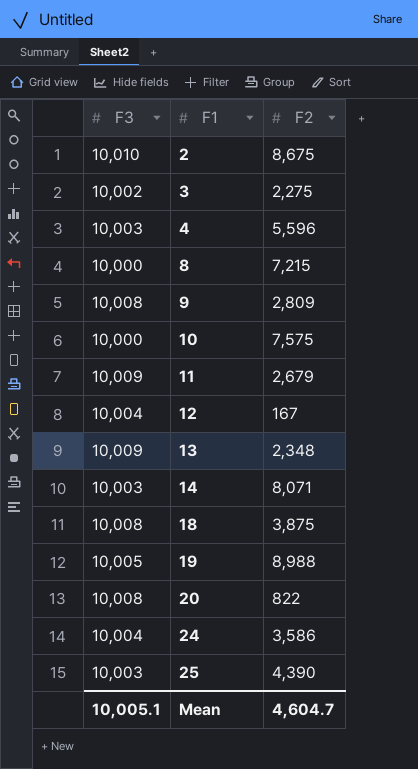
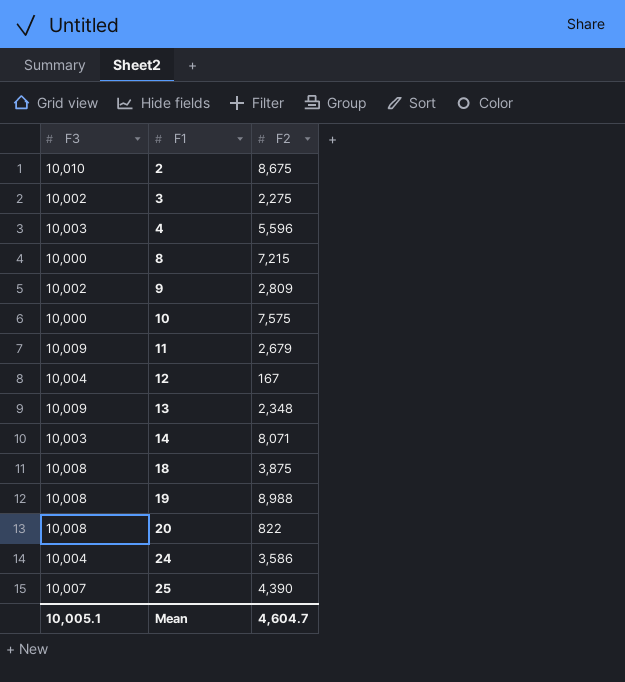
9 | F3: 10,008 -> 10,002
19 | F3: 10,005 -> 10,008
25 | F3: 10,003 -> 10,007

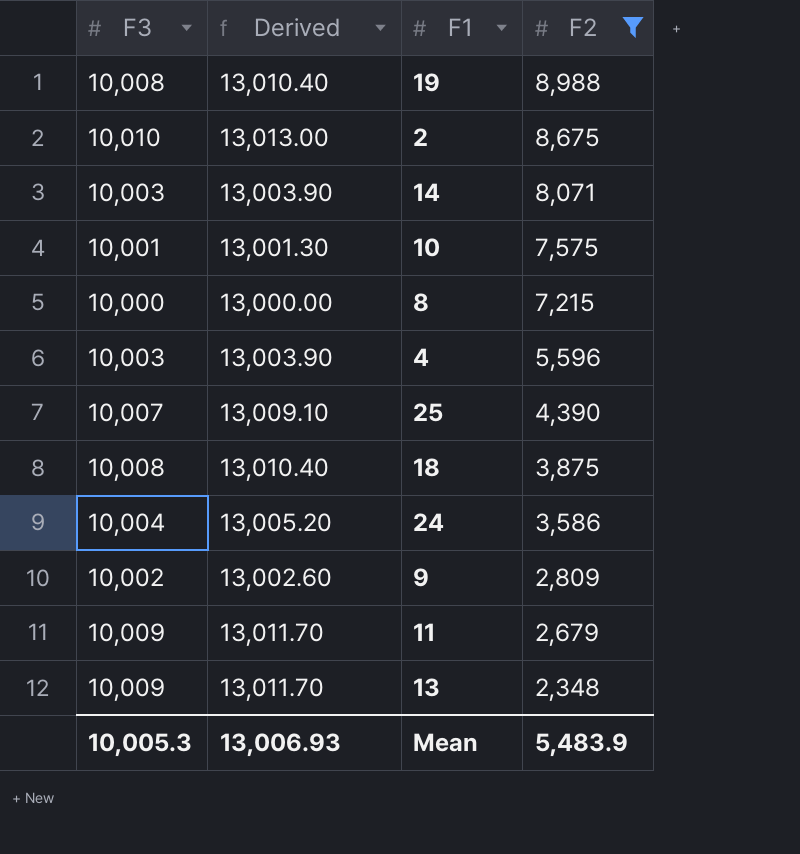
filter: none -> F2 >= 2,348
row order: F1 ascending -> F2 descending
column Derived | formula: none -> [F3] * 1.3
10 | F3: 10,000 -> 10,001
Mean | F3: 10,005.1 -> 10,005.3
Mean | F2: 4,604.7 -> 5,483.9

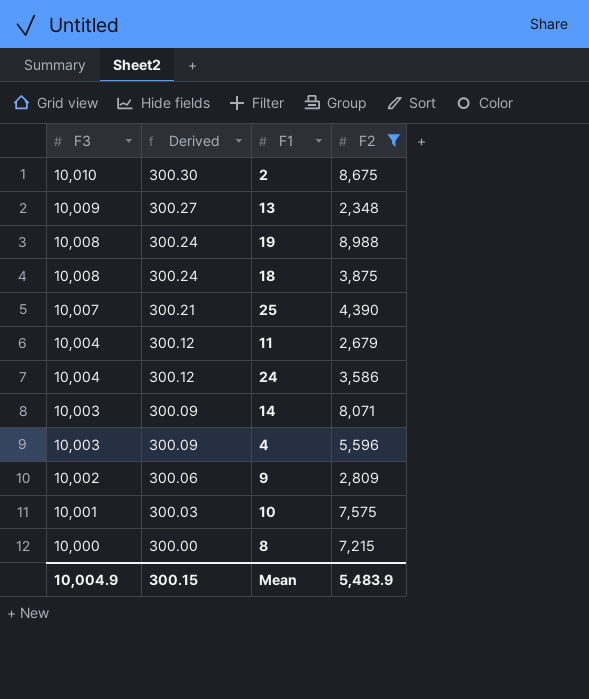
row order: F2 descending -> F3 descending
column Derived | formula: [F3] * 1.3 -> [F3] * 0.03
11 | F3: 10,009 -> 10,004
Mean | F3: 10,005.3 -> 10,004.9
Mean | Derived: 13,006.93 -> 300.15

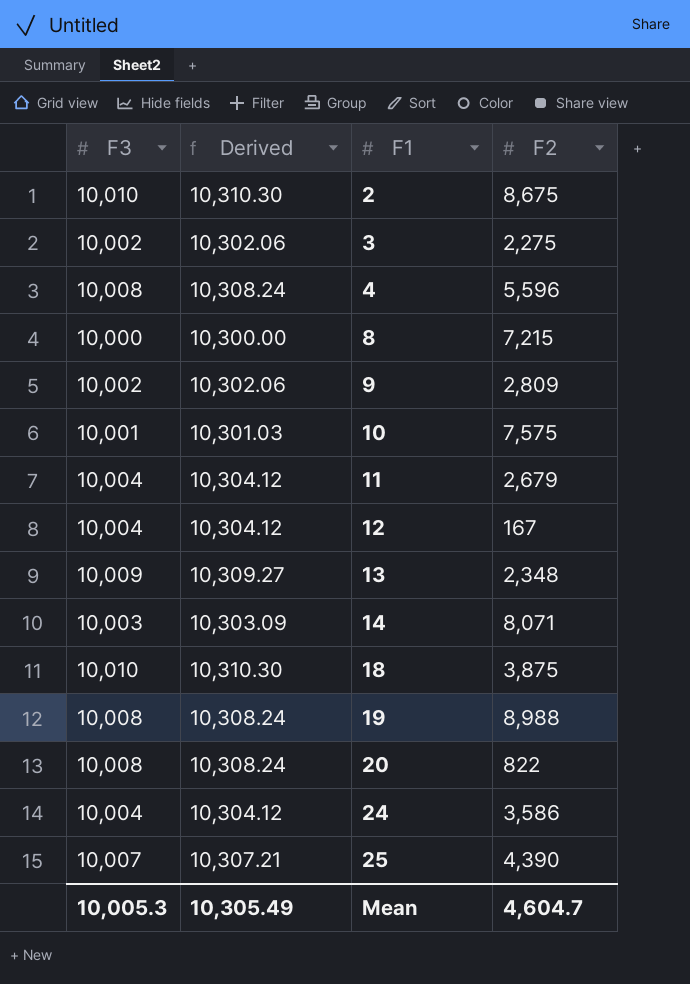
filter: F2 >= 2,348 -> none
row order: F3 descending -> F1 ascending
column Derived | formula: [F3] * 0.03 -> [F3] * 1.03
4 | F3: 10,003 -> 10,008
18 | F3: 10,008 -> 10,010
Mean | F3: 10,004.9 -> 10,005.3
Mean | Derived: 300.15 -> 10,305.49
Mean | F2: 5,483.9 -> 4,604.7

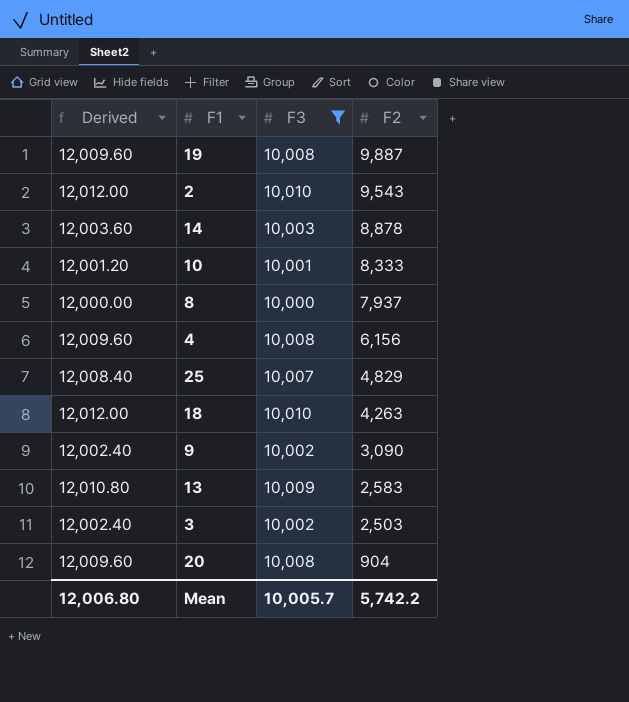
filter: none -> F3 != 10,004
row order: F1 ascending -> F2 descending
column Derived | formula: [F3] * 1.03 -> [F3] * 1.2
column F3 | position: 1 -> 3
19 | F2: 8,988 -> 9,887
2 | F2: 8,675 -> 9,543
14 | F2: 8,071 -> 8,878
10 | F2: 7,575 -> 8,333
8 | F2: 7,215 -> 7,937
4 | F2: 5,596 -> 6,156
25 | F2: 4,390 -> 4,829
18 | F2: 3,875 -> 4,263
9 | F2: 2,809 -> 3,090
13 | F2: 2,348 -> 2,583
3 | F2: 2,275 -> 2,503
20 | F2: 822 -> 904
Mean | Derived: 10,305.49 -> 12,006.80
Mean | F3: 10,005.3 -> 10,005.7
Mean | F2: 4,604.7 -> 5,742.2

